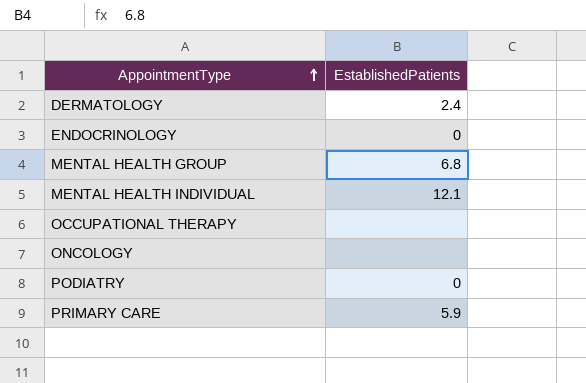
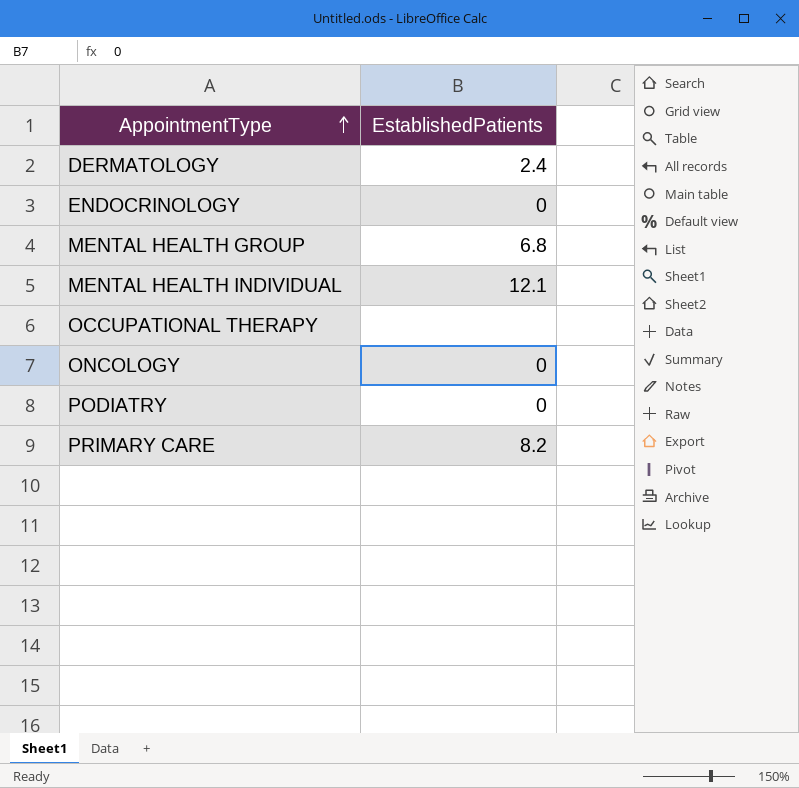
ONCOLOGY | EstablishedPatients: none -> 0
PRIMARY CARE | EstablishedPatients: 5.9 -> 8.2

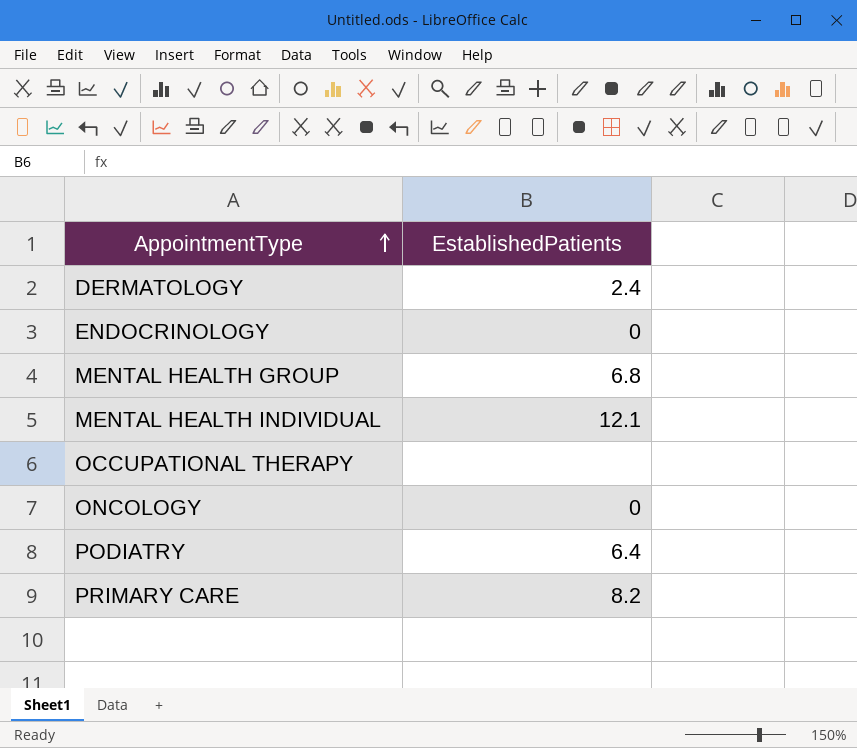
PODIATRY | EstablishedPatients: 0 -> 6.4

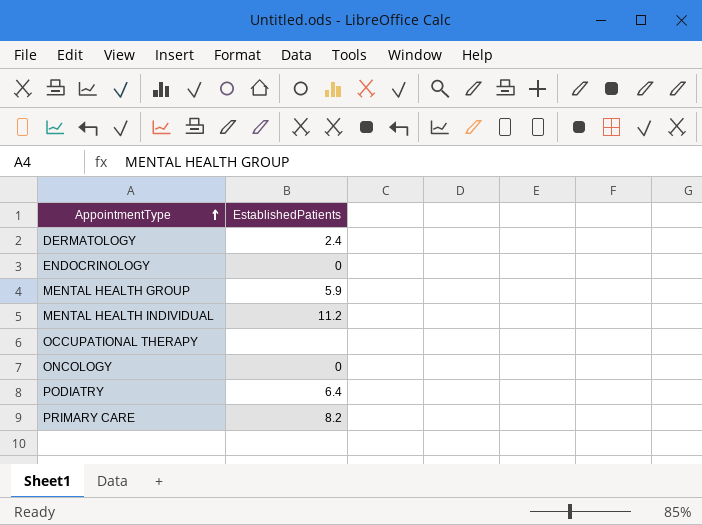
MENTAL HEALTH GROUP | EstablishedPatients: 6.8 -> 5.9
MENTAL HEALTH INDIVIDUAL | EstablishedPatients: 12.1 -> 11.2

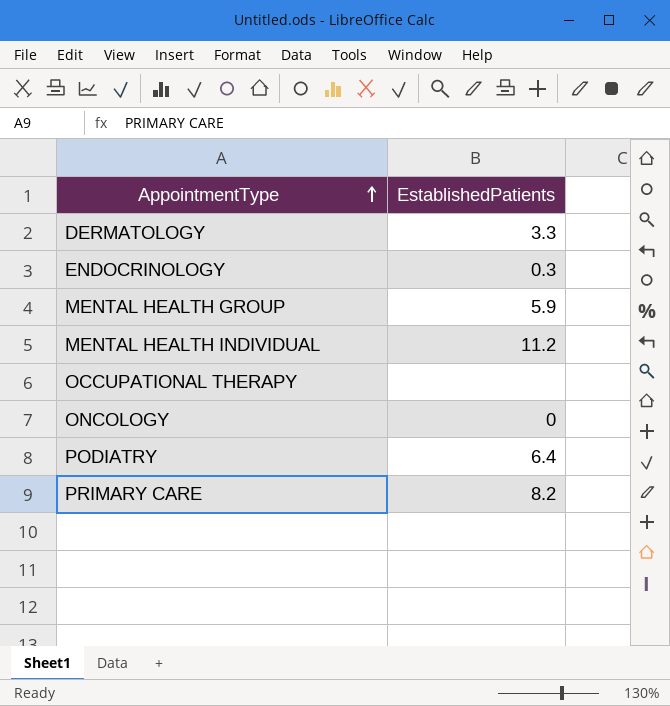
DERMATOLOGY | EstablishedPatients: 2.4 -> 3.3
ENDOCRINOLOGY | EstablishedPatients: 0 -> 0.3

